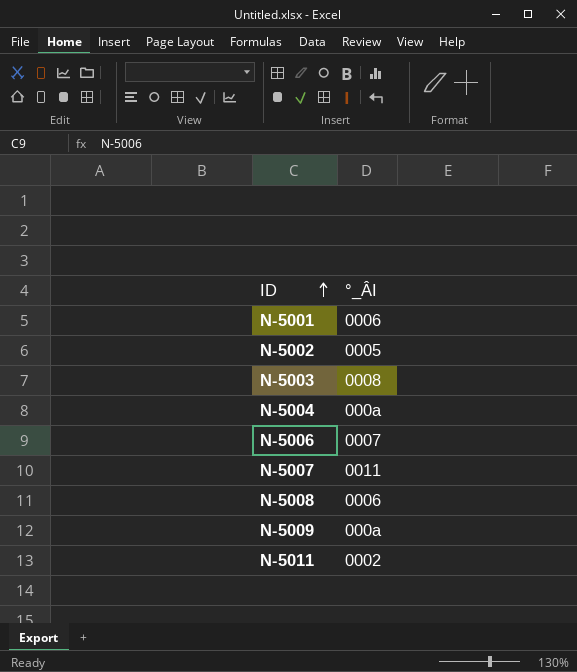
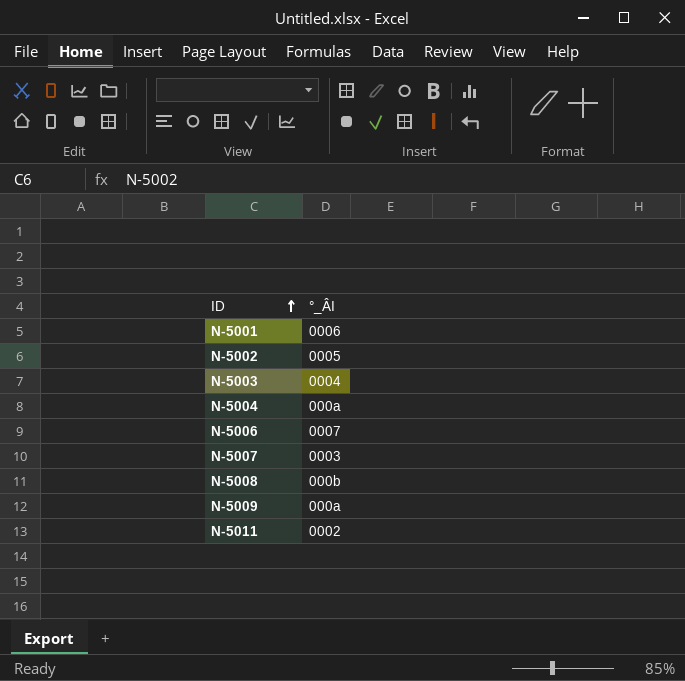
N-5003 | °_ÂI: 0008 -> 0004
N-5007 | °_ÂI: 0011 -> 0003
N-5008 | °_ÂI: 0006 -> 000b

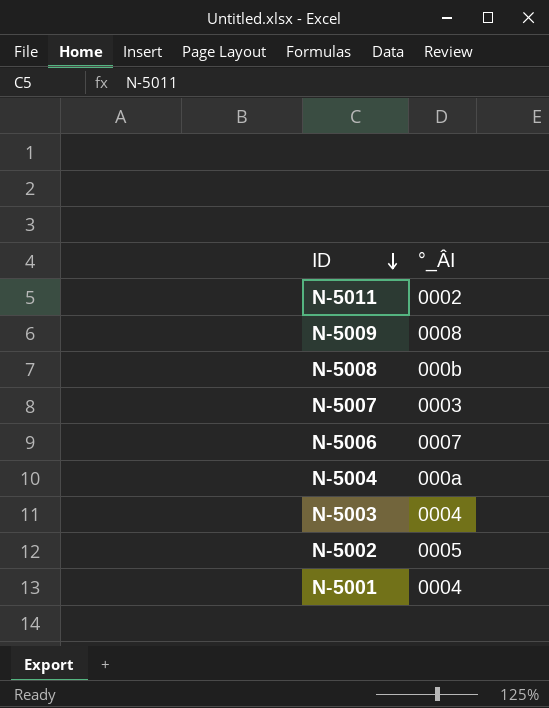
row order: ID ascending -> ID descending
N-5009 | °_ÂI: 000a -> 0008
N-5001 | °_ÂI: 0006 -> 0004

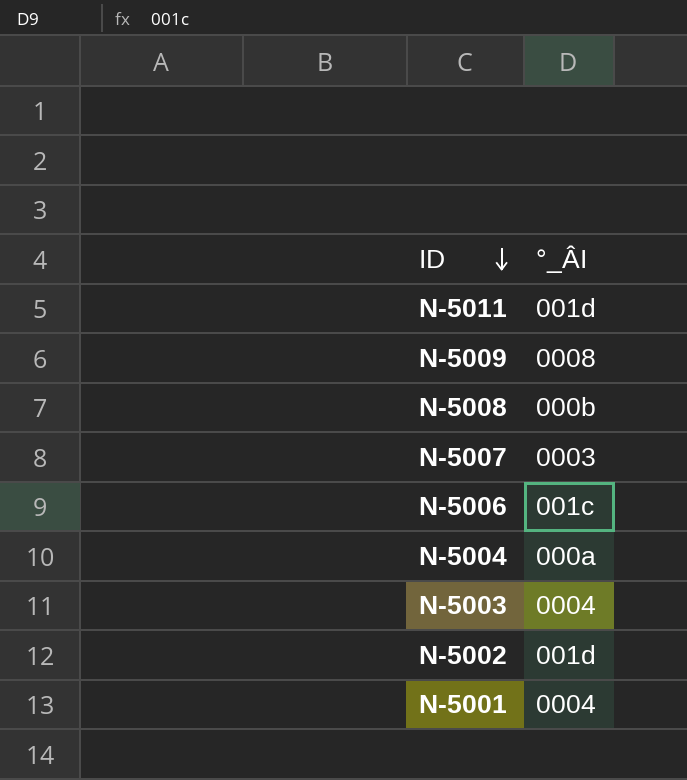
N-5011 | °_ÂI: 0002 -> 001d
N-5006 | °_ÂI: 0007 -> 001c
N-5002 | °_ÂI: 0005 -> 001d

